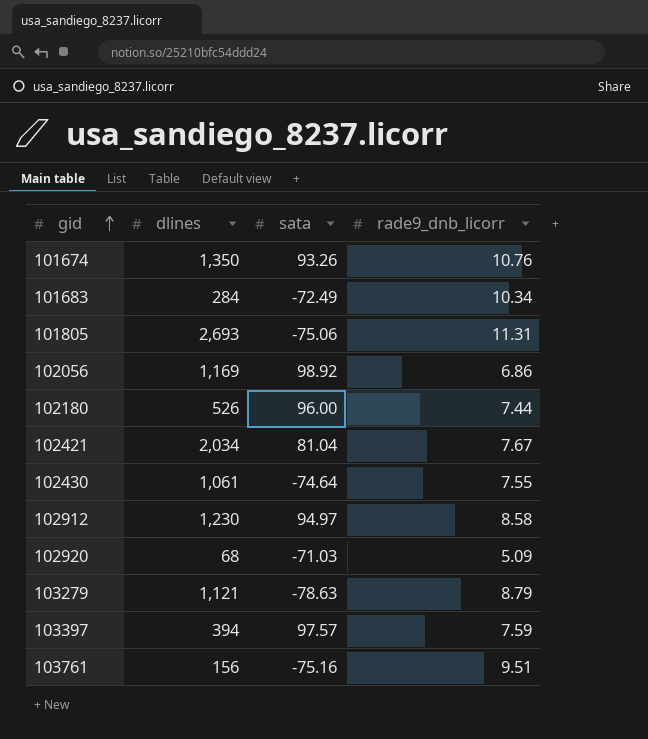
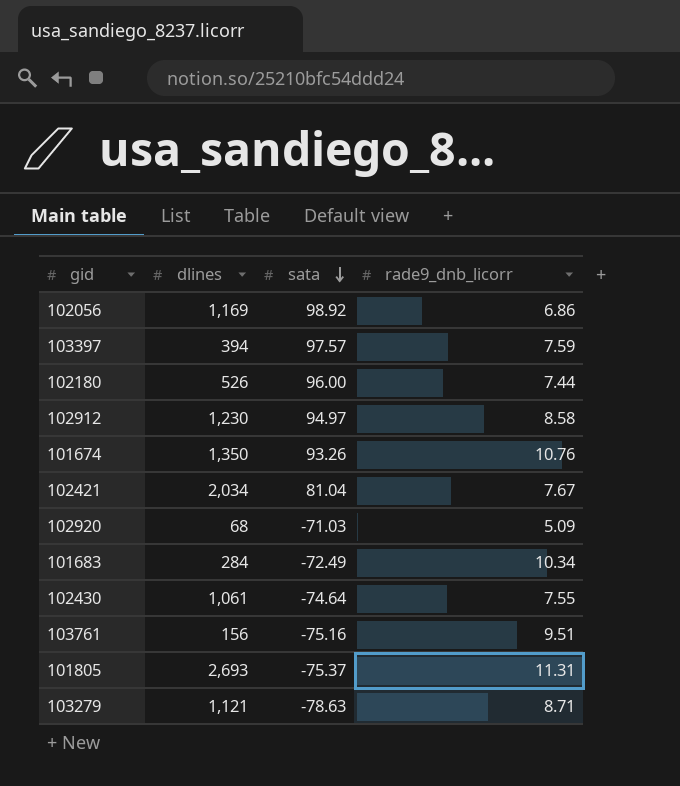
row order: gid ascending -> sata descending
101805 | sata: -75.06 -> -75.37
103279 | rade9_dnb_licorr: 8.79 -> 8.71

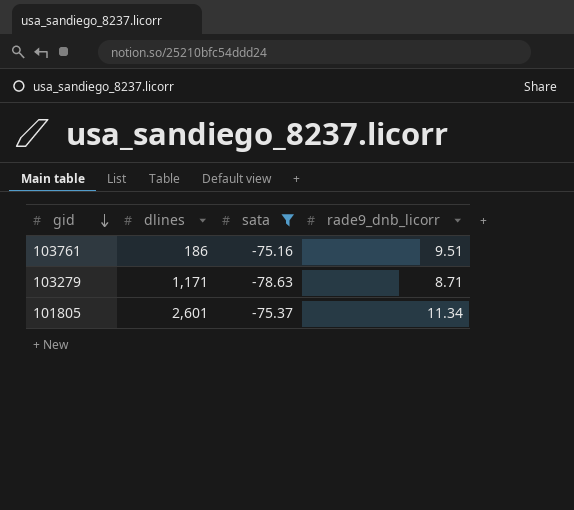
filter: none -> sata <= -75.16
row order: sata descending -> gid descending
103761 | dlines: 156 -> 186
103279 | dlines: 1,121 -> 1,171
101805 | dlines: 2,693 -> 2,601
101805 | rade9_dnb_licorr: 11.31 -> 11.34

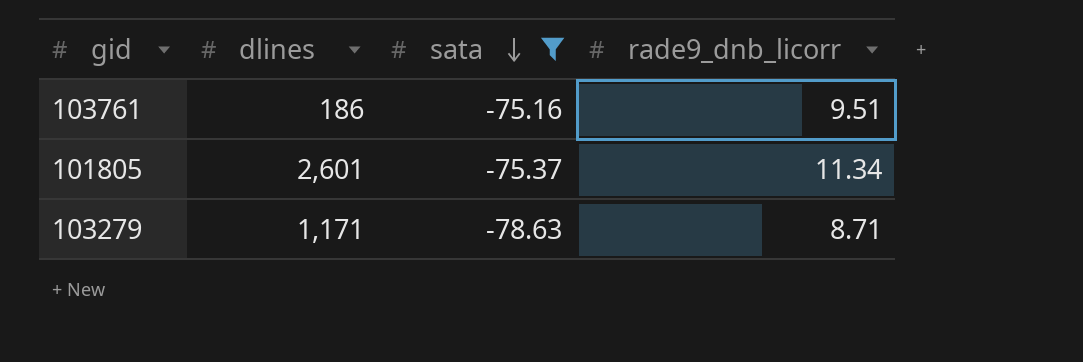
row order: gid descending -> sata descending

